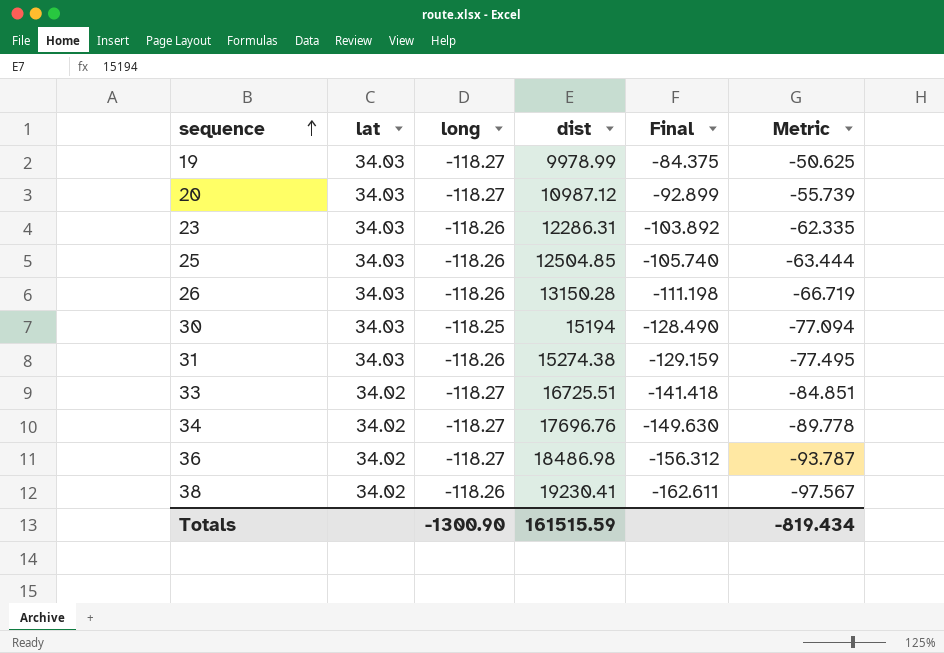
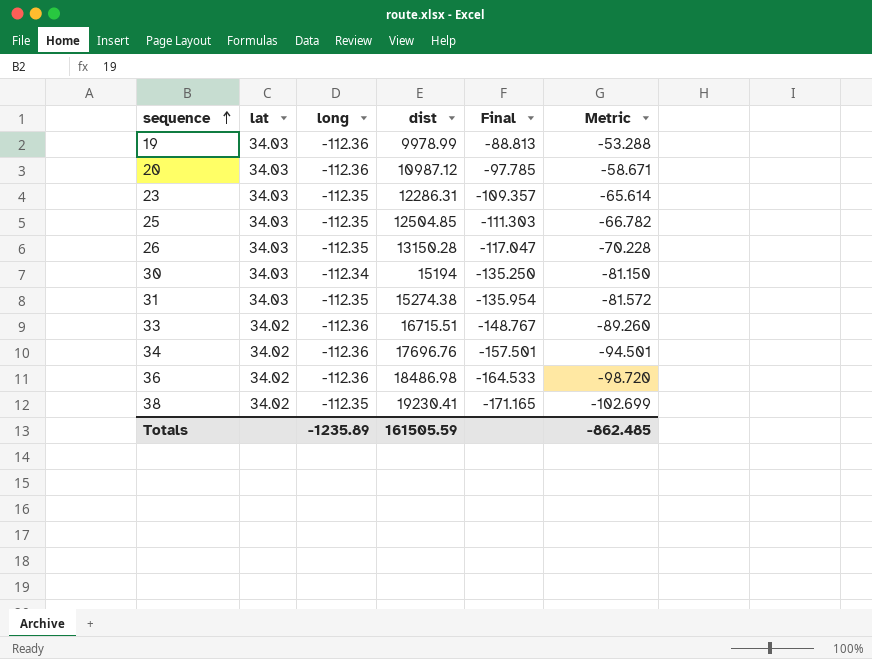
19 | long: -118.27 -> -112.36
19 | Final: -84.375 -> -88.813
19 | Metric: -50.625 -> -53.288
20 | long: -118.27 -> -112.36
20 | Final: -92.899 -> -97.785
20 | Metric: -55.739 -> -58.671
23 | long: -118.26 -> -112.35
23 | Final: -103.892 -> -109.357
23 | Metric: -62.335 -> -65.614
25 | long: -118.26 -> -112.35
25 | Final: -105.740 -> -111.303
25 | Metric: -63.444 -> -66.782
26 | long: -118.26 -> -112.35
26 | Final: -111.198 -> -117.047
26 | Metric: -66.719 -> -70.228
30 | long: -118.25 -> -112.34
30 | Final: -128.490 -> -135.250
30 | Metric: -77.094 -> -81.150
31 | long: -118.26 -> -112.35
31 | Final: -129.159 -> -135.954
31 | Metric: -77.495 -> -81.572
33 | long: -118.27 -> -112.36
33 | dist: 16725.51 -> 16715.51
33 | Final: -141.418 -> -148.767
33 | Metric: -84.851 -> -89.260
34 | long: -118.27 -> -112.36
34 | Final: -149.630 -> -157.501
34 | Metric: -89.778 -> -94.501
36 | long: -118.27 -> -112.36
36 | Final: -156.312 -> -164.533
36 | Metric: -93.787 -> -98.720
38 | long: -118.26 -> -112.35
38 | Final: -162.611 -> -171.165
38 | Metric: -97.567 -> -102.699
Totals | long: -1300.90 -> -1235.89
Totals | dist: 161515.59 -> 161505.59
Totals | Metric: -819.434 -> -862.485

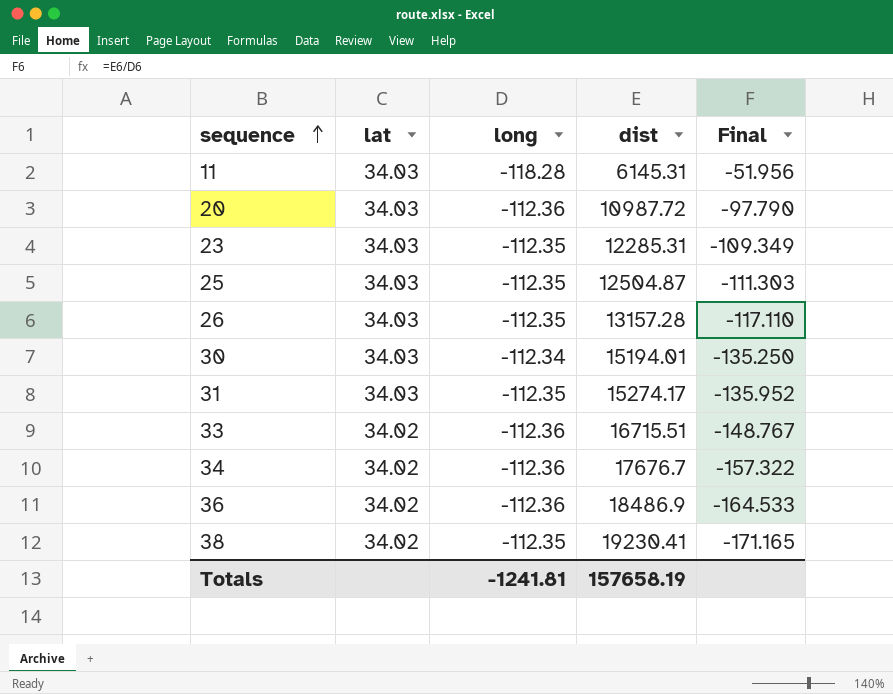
column Metric | formula: [Final] * 0.6 -> none
row 19: 34.03 | -112.36 | 9978.99 | -88.813 | -53.288 -> none
row 11: none -> 34.03 | -118.28 | 6145.31 | -51.956
20 | dist: 10987.12 -> 10987.72
20 | Final: -97.785 -> -97.790
23 | dist: 12286.31 -> 12285.31
23 | Final: -109.357 -> -109.349
25 | dist: 12504.85 -> 12504.87
26 | dist: 13150.28 -> 13157.28
26 | Final: -117.047 -> -117.110
30 | dist: 15194 -> 15194.01
31 | dist: 15274.38 -> 15274.17
31 | Final: -135.954 -> -135.952
34 | dist: 17696.76 -> 17676.7
34 | Final: -157.501 -> -157.322
36 | dist: 18486.98 -> 18486.9
Totals | long: -1235.89 -> -1241.81
Totals | dist: 161505.59 -> 157658.19

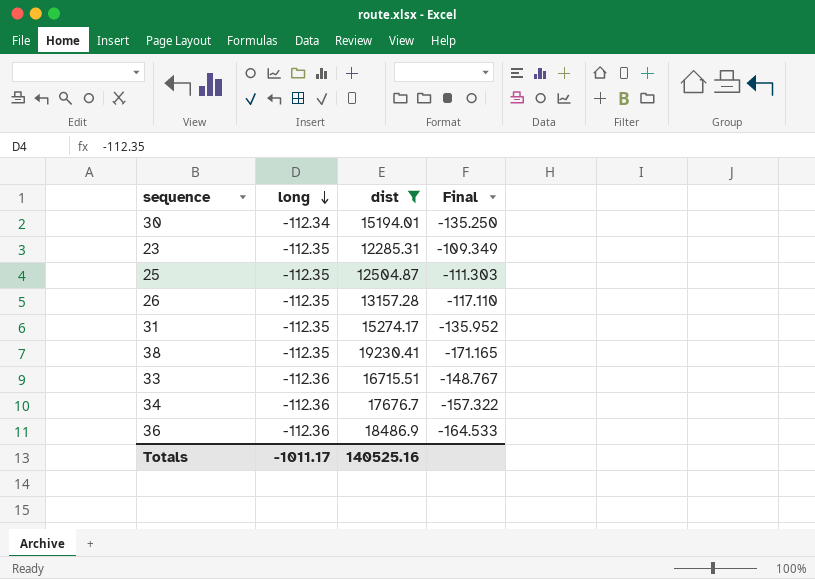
filter: none -> dist >= 12285.31
row order: sequence ascending -> long descending
column lat | position: 2 -> none
Totals | long: -1241.81 -> -1011.17
Totals | dist: 157658.19 -> 140525.16

